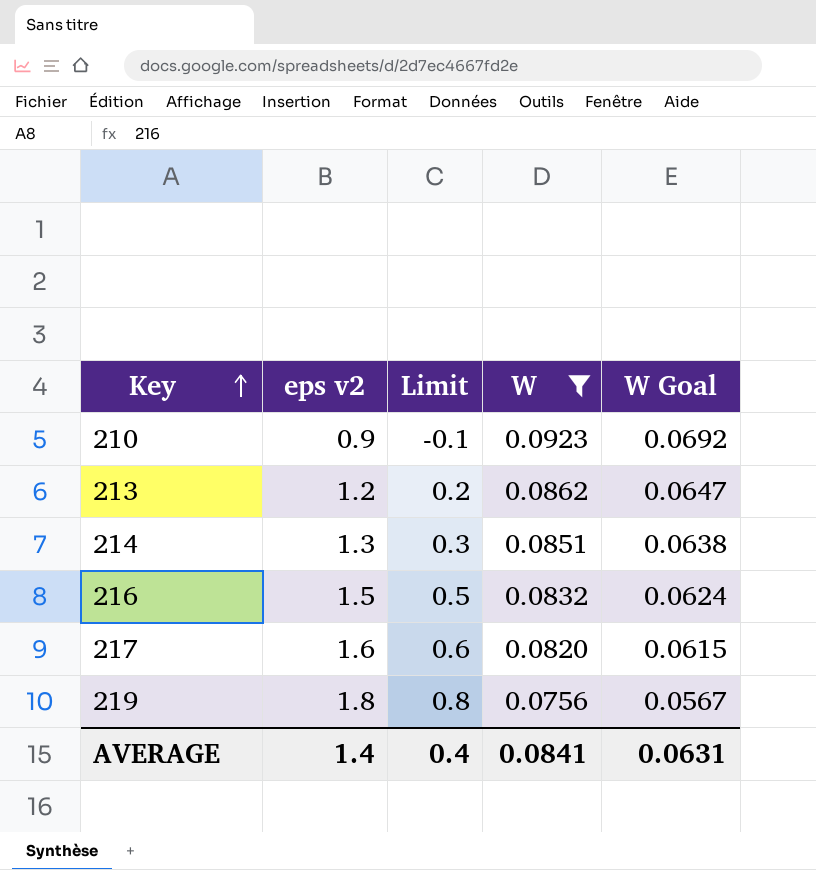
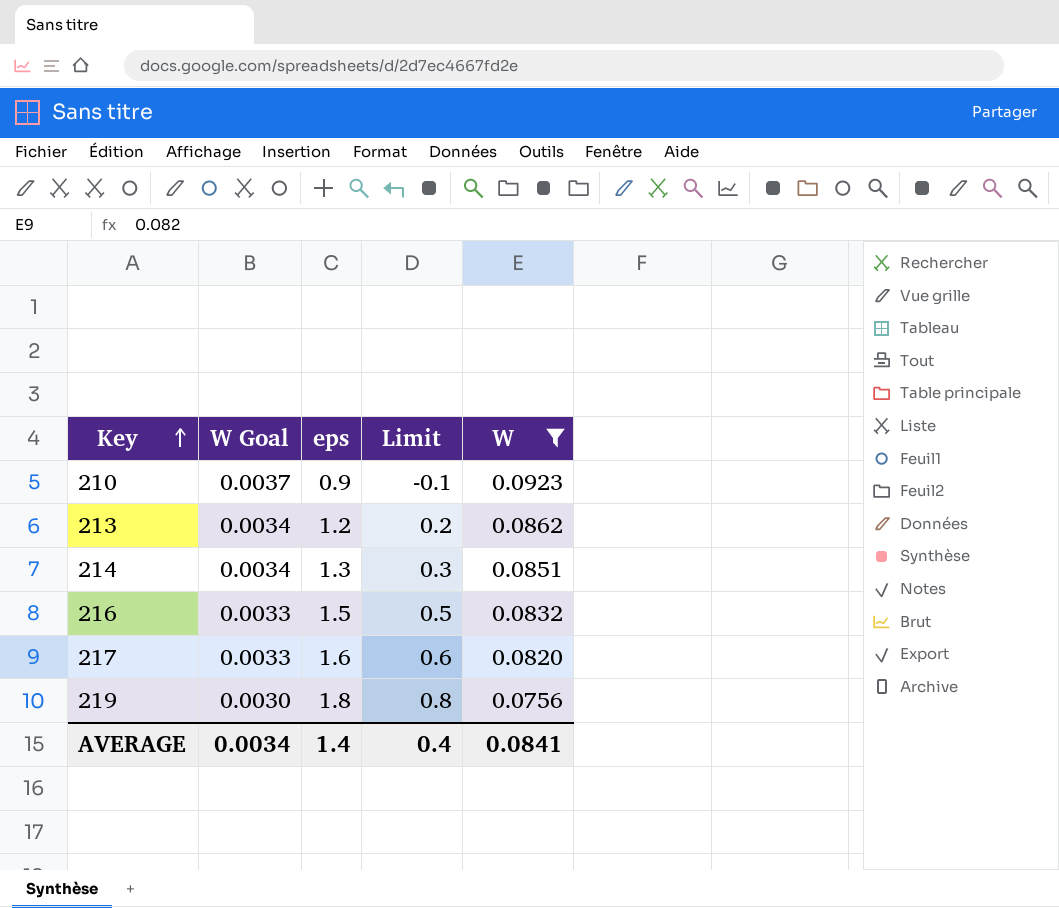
column W Goal | formula: [W] * 0.75 -> [W] * 0.04
column W Goal | position: 5 -> 2
column name: eps v2 -> eps
AVERAGE | W Goal: 0.0631 -> 0.0034

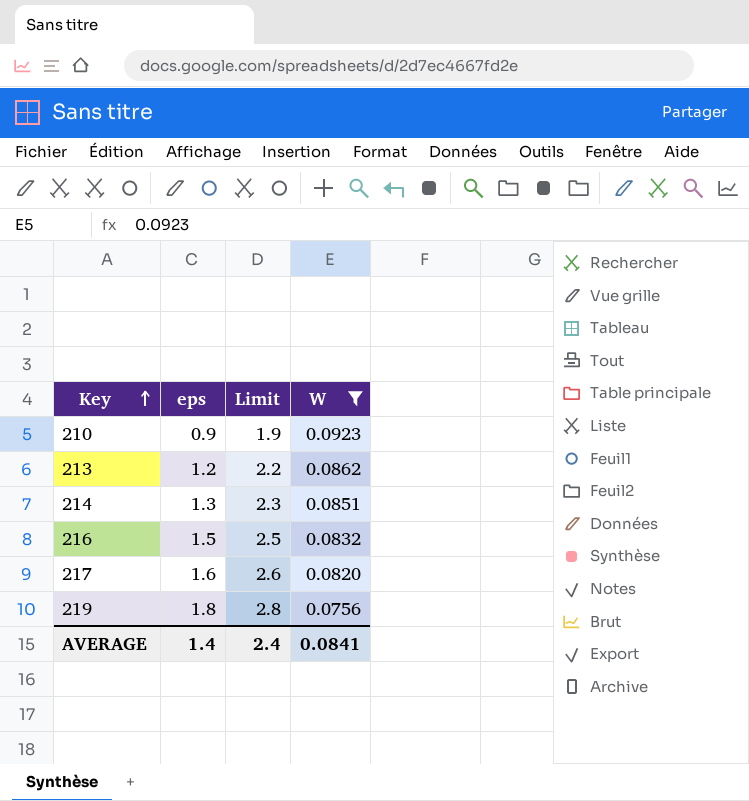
column W Goal | formula: [W] * 0.04 -> none
column Limit | formula: [eps] - 1 -> [eps] + 1
AVERAGE | Limit: 0.4 -> 2.4

